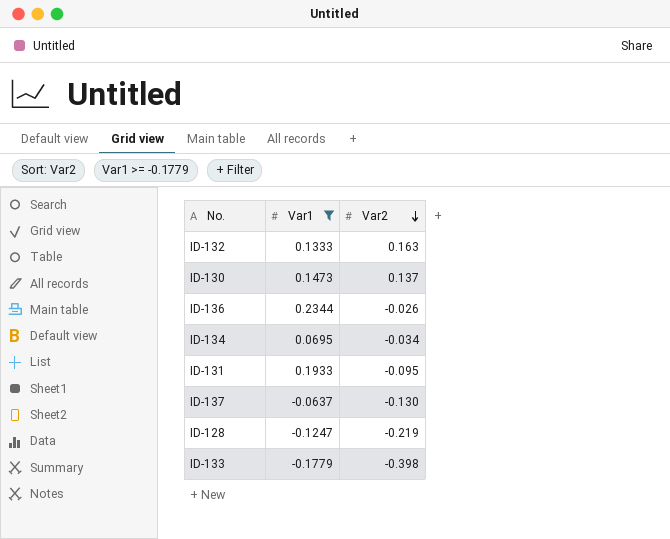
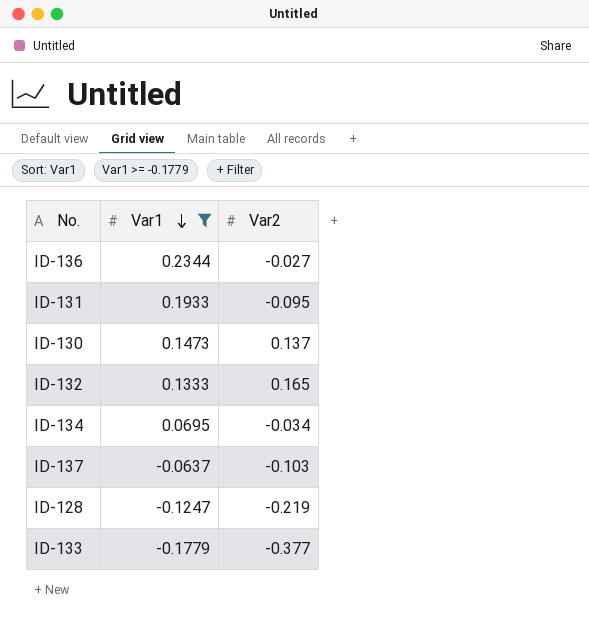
row order: Var2 descending -> Var1 descending
ID-136 | Var2: -0.026 -> -0.027
ID-132 | Var2: 0.163 -> 0.165
ID-137 | Var2: -0.130 -> -0.103
ID-133 | Var2: -0.398 -> -0.377

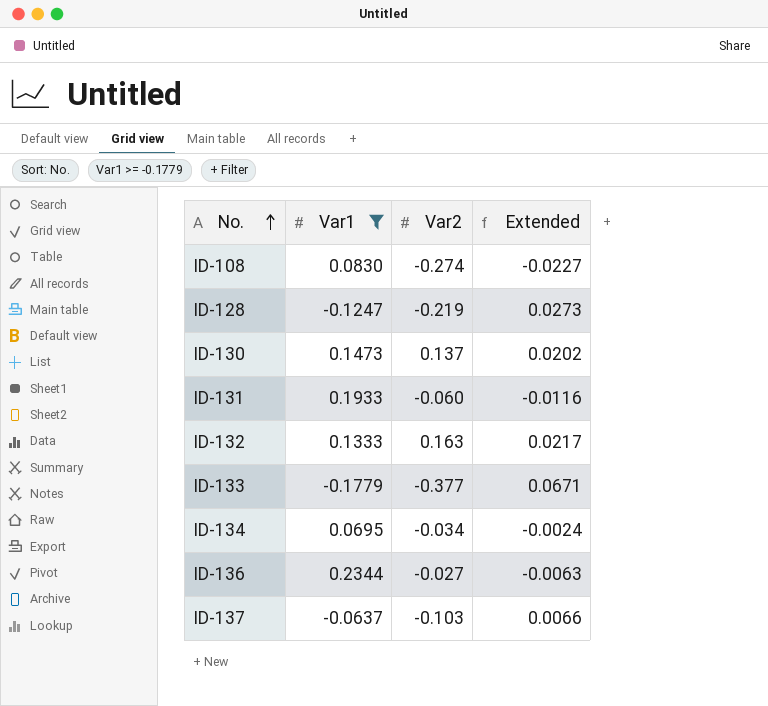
row order: Var1 descending -> No. ascending
column Extended | formula: none -> [Var1] * [Var2]
row ID-108: none -> 0.0830 | -0.274 | -0.0227
ID-131 | Var2: -0.095 -> -0.060
ID-132 | Var2: 0.165 -> 0.163

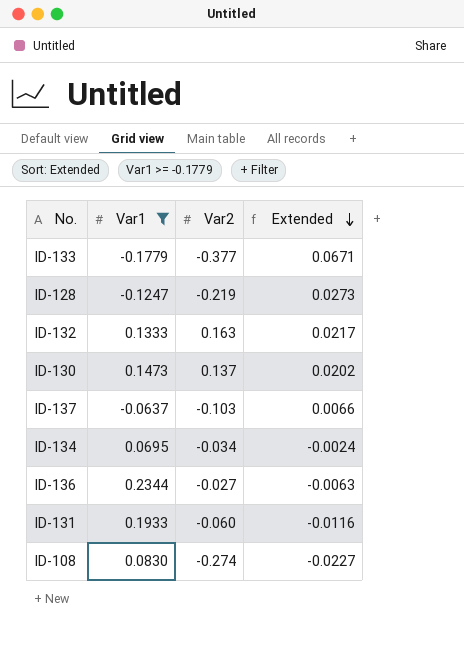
row order: No. ascending -> Extended descending

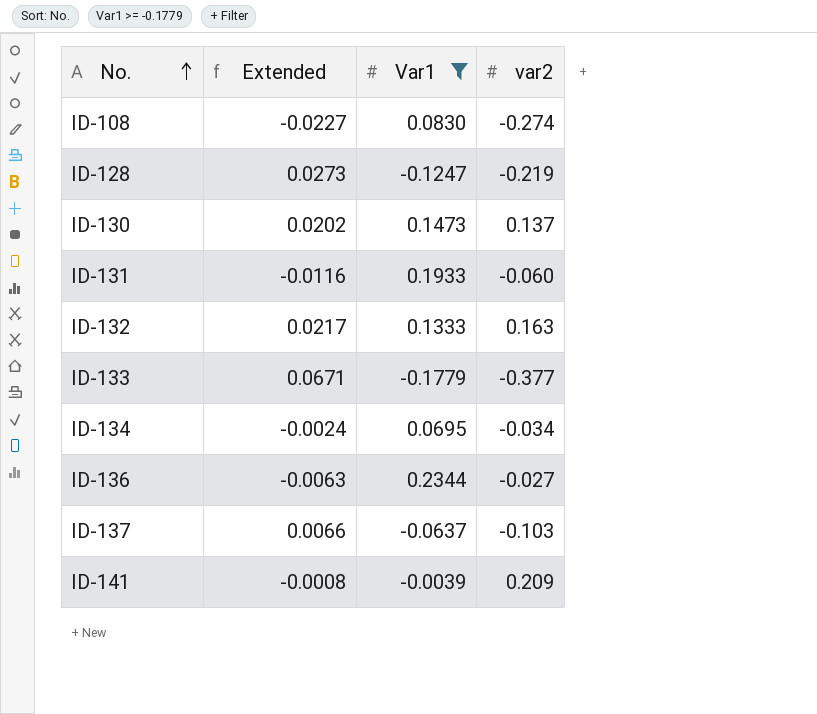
row order: Extended descending -> No. ascending
column Extended | position: 4 -> 2
column name: Var2 -> var2
row ID-141: none -> -0.0008 | -0.0039 | 0.209

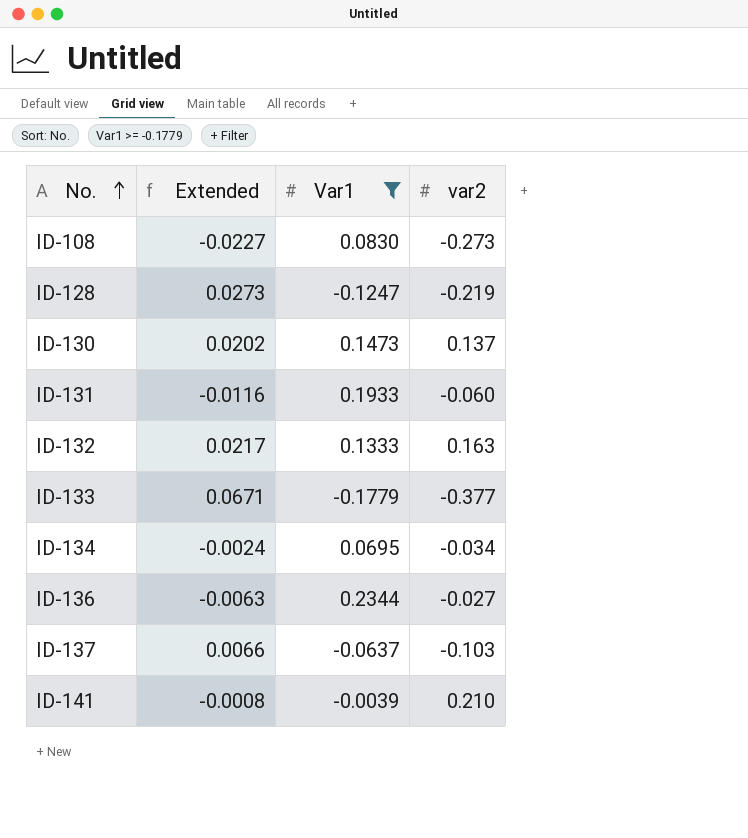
ID-108 | var2: -0.274 -> -0.273
ID-141 | var2: 0.209 -> 0.210

